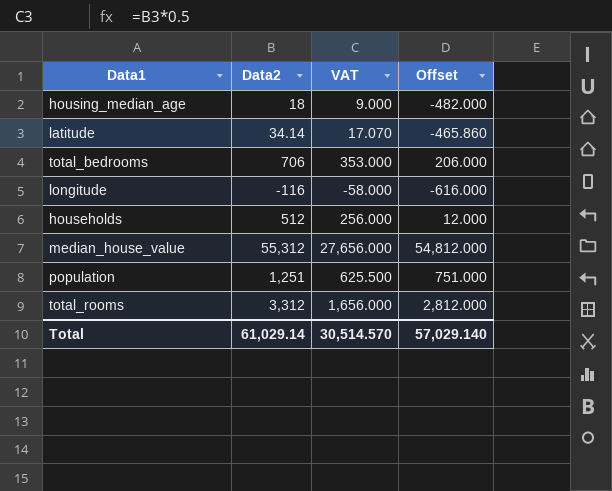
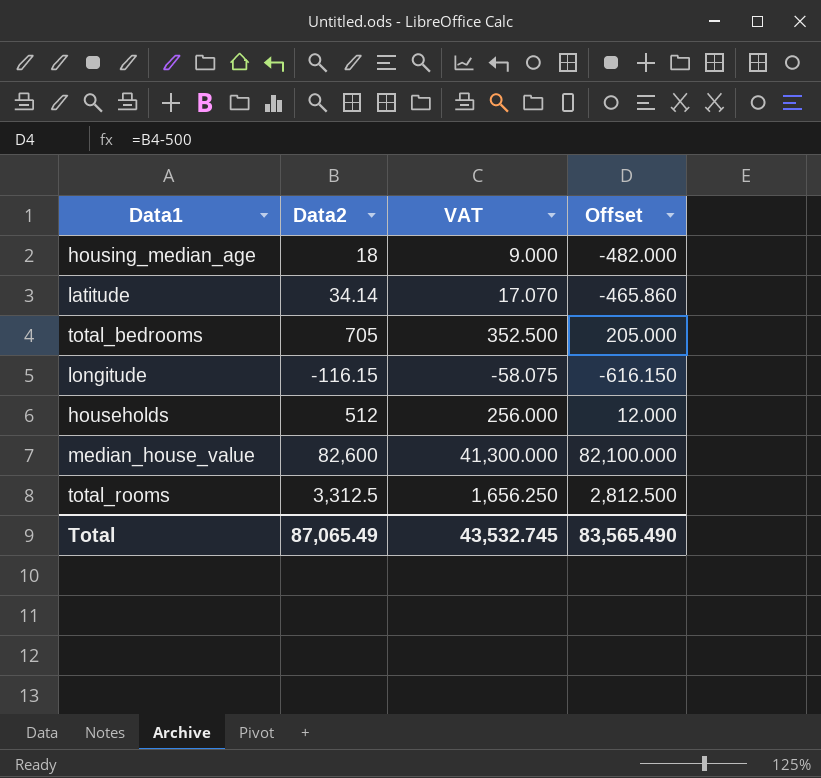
row population: 1,251 | 625.500 | 751.000 -> none
total_bedrooms | Data2: 706 -> 705
total_bedrooms | VAT: 353.000 -> 352.500
total_bedrooms | Offset: 206.000 -> 205.000
longitude | Data2: -116 -> -116.15
longitude | VAT: -58.000 -> -58.075
longitude | Offset: -616.000 -> -616.150
median_house_value | Data2: 55,312 -> 82,600
median_house_value | VAT: 27,656.000 -> 41,300.000
median_house_value | Offset: 54,812.000 -> 82,100.000
total_rooms | Data2: 3,312 -> 3,312.5
total_rooms | VAT: 1,656.000 -> 1,656.250
total_rooms | Offset: 2,812.000 -> 2,812.500
Total | Data2: 61,029.14 -> 87,065.49
Total | VAT: 30,514.570 -> 43,532.745
Total | Offset: 57,029.140 -> 83,565.490

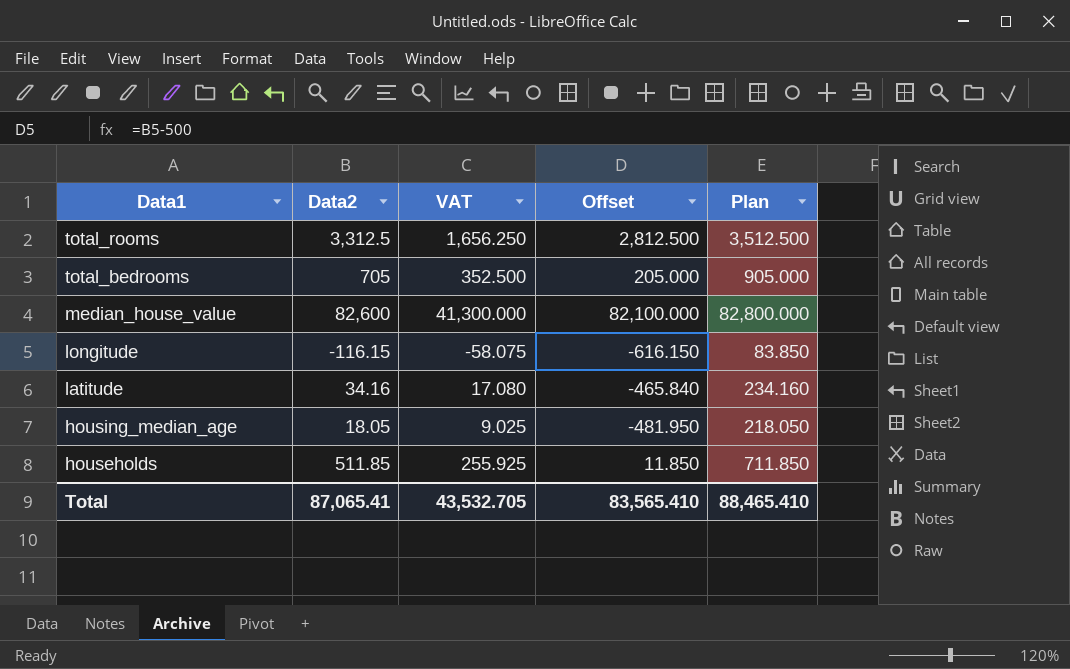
row order: none -> Data1 descending
column Plan | formula: none -> [Data2] + 200
latitude | Data2: 34.14 -> 34.16
latitude | VAT: 17.070 -> 17.080
latitude | Offset: -465.860 -> -465.840
housing_median_age | Data2: 18 -> 18.05
housing_median_age | VAT: 9.000 -> 9.025
housing_median_age | Offset: -482.000 -> -481.950
households | Data2: 512 -> 511.85
households | VAT: 256.000 -> 255.925
households | Offset: 12.000 -> 11.850
Total | Data2: 87,065.49 -> 87,065.41
Total | VAT: 43,532.745 -> 43,532.705
Total | Offset: 83,565.490 -> 83,565.410

